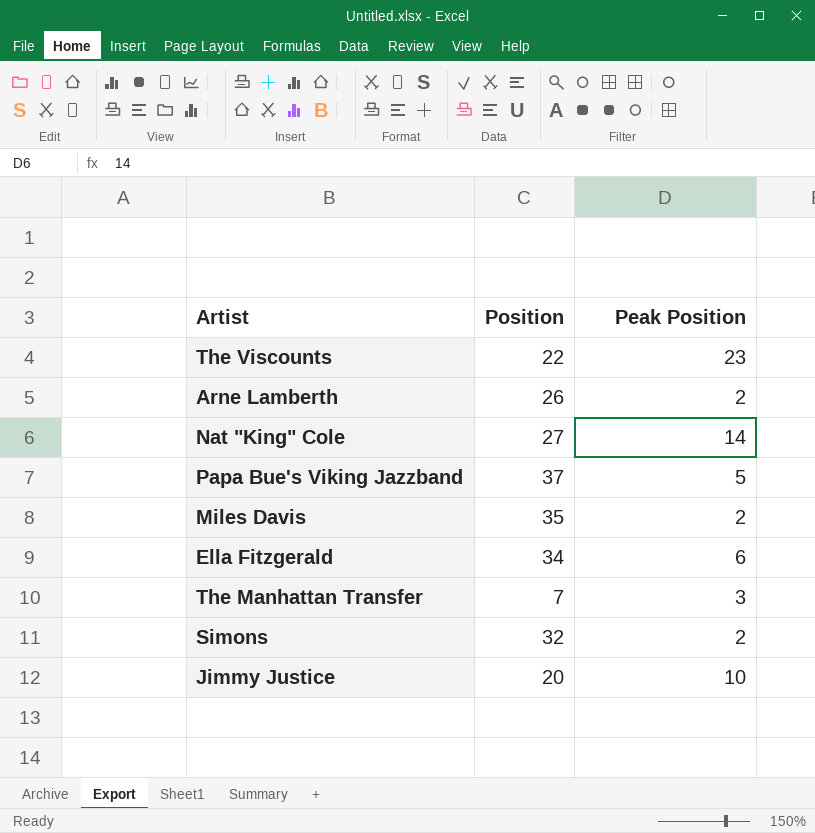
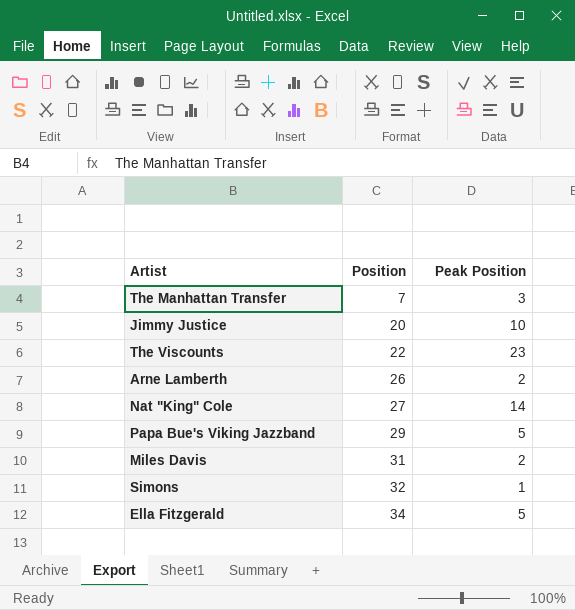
row order: none -> Position ascending
Papa Bue's Viking Jazzband | Position: 37 -> 29
Miles Davis | Position: 35 -> 31
Simons | Peak Position: 2 -> 1
Ella Fitzgerald | Peak Position: 6 -> 5

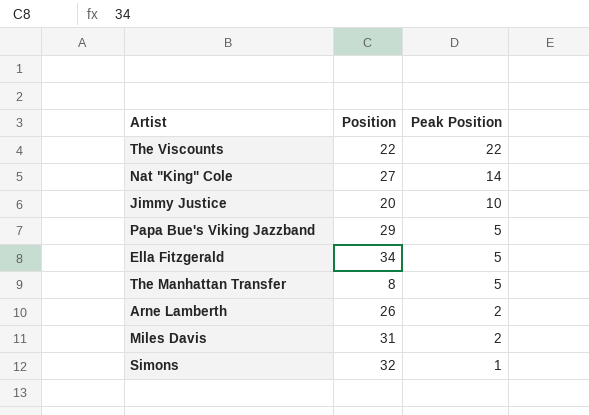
row order: Position ascending -> Peak Position descending
The Viscounts | Peak Position: 23 -> 22
The Manhattan Transfer | Position: 7 -> 8
The Manhattan Transfer | Peak Position: 3 -> 5

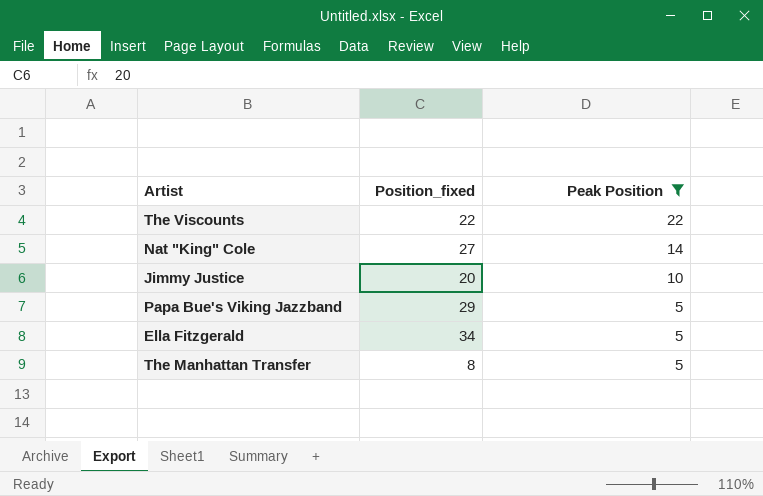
filter: none -> Peak Position >= 5
column name: Position -> Position_fixed

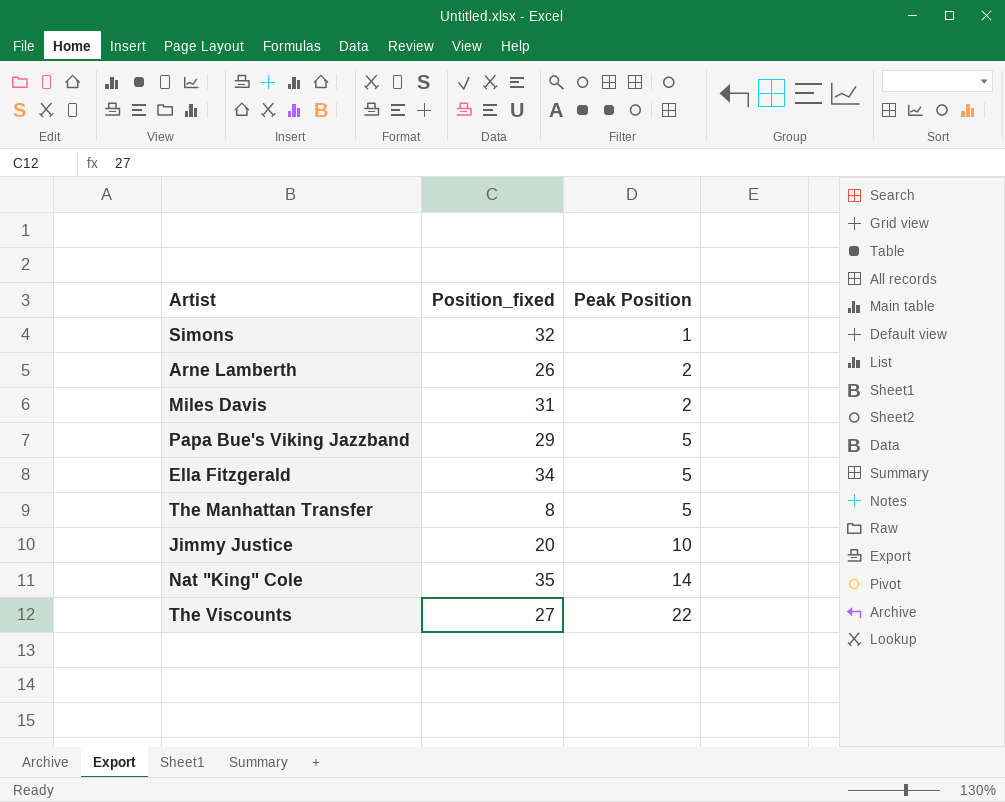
filter: Peak Position >= 5 -> none
row order: Peak Position descending -> Peak Position ascending
Nat "King" Cole | Position_fixed: 27 -> 35
The Viscounts | Position_fixed: 22 -> 27

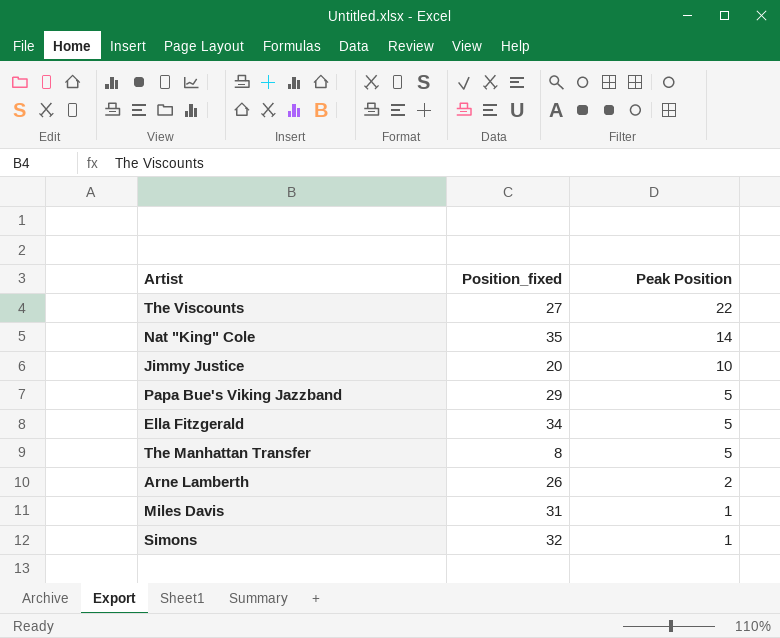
row order: Peak Position ascending -> Peak Position descending
Miles Davis | Peak Position: 2 -> 1

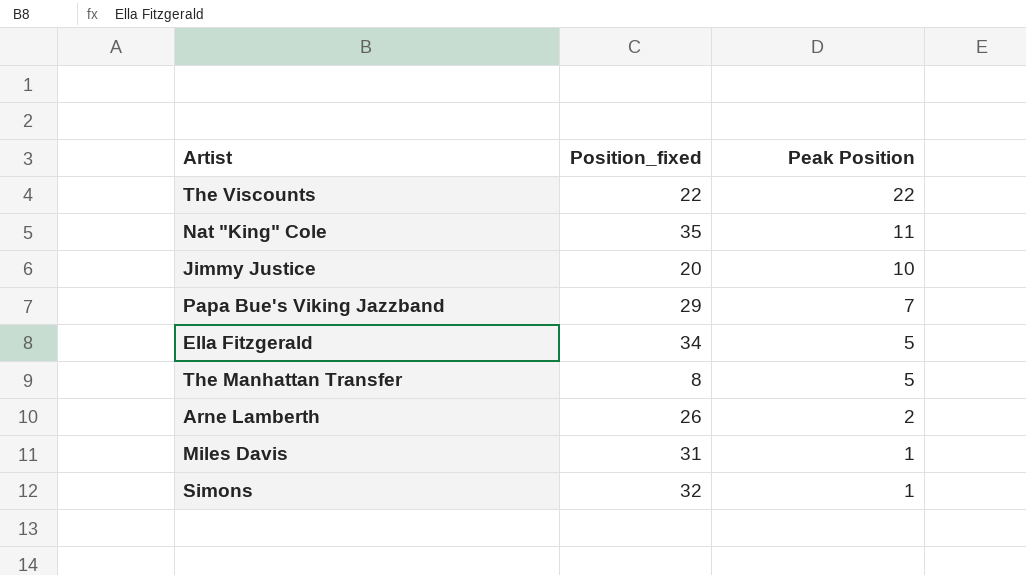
The Viscounts | Position_fixed: 27 -> 22
Nat "King" Cole | Peak Position: 14 -> 11
Papa Bue's Viking Jazzband | Peak Position: 5 -> 7

